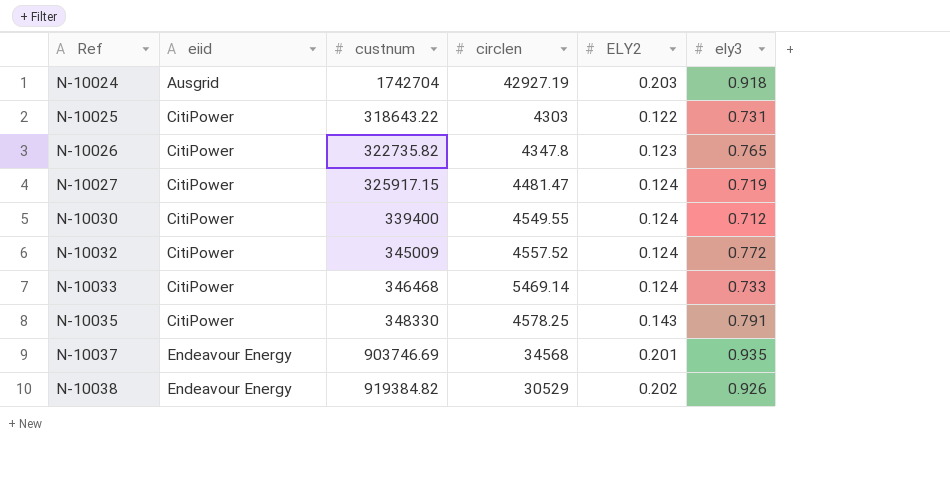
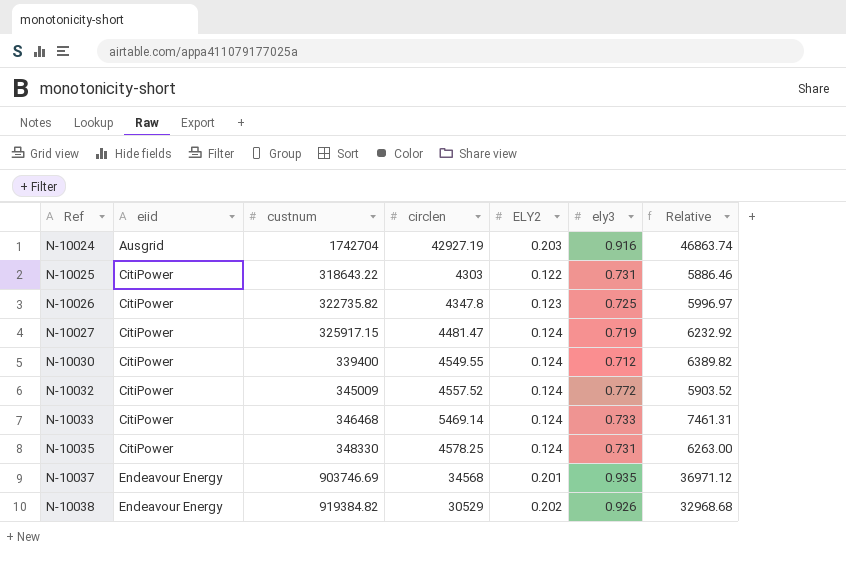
column Relative | formula: none -> [circlen] / [ely3]
N-10024 | ely3: 0.918 -> 0.916
N-10026 | ely3: 0.765 -> 0.725
N-10035 | ELY2: 0.143 -> 0.124
N-10035 | ely3: 0.791 -> 0.731

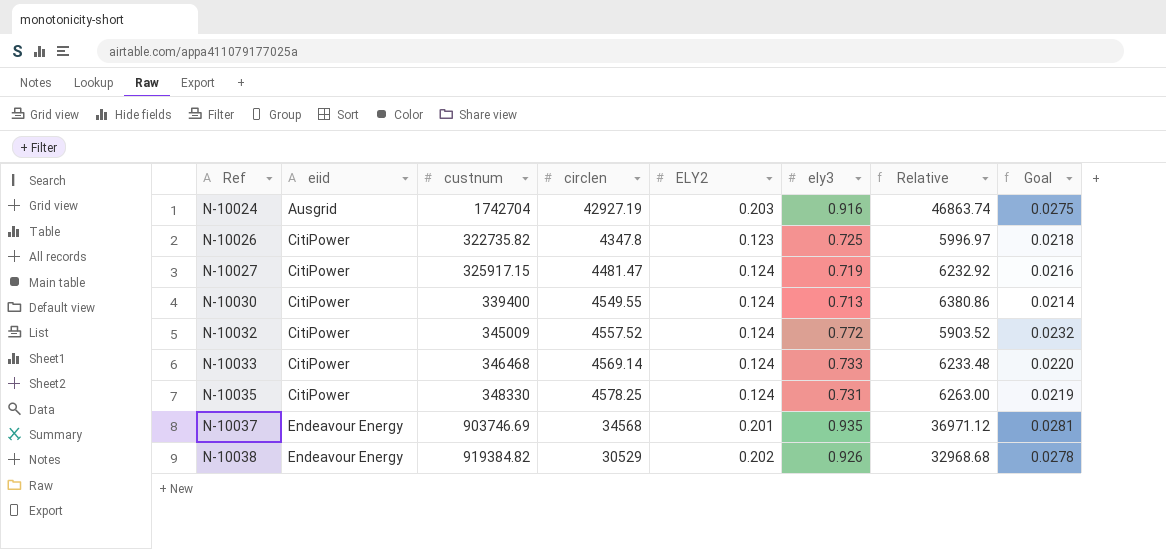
column Goal | formula: none -> [ely3] * 0.03
row N-10025: CitiPower | 318643.22 | 4303 | 0.122 | 0.731 | 5886.46 -> none
N-10030 | ely3: 0.712 -> 0.713
N-10030 | Relative: 6389.82 -> 6380.86
N-10033 | circlen: 5469.14 -> 4569.14
N-10033 | Relative: 7461.31 -> 6233.48

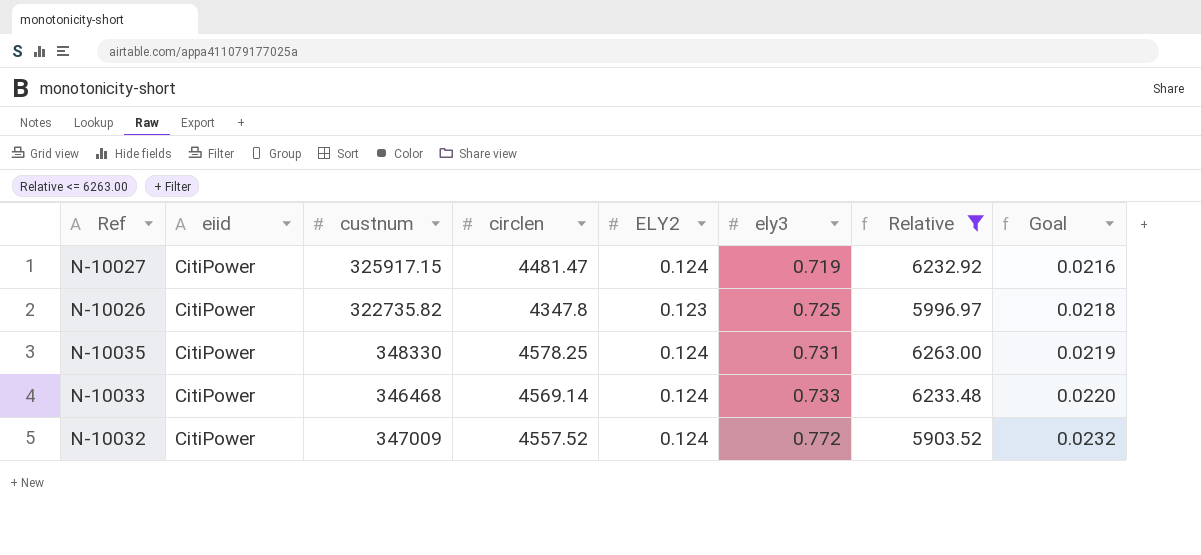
filter: none -> Relative <= 6263.00
row order: Ref ascending -> ely3 ascending
N-10032 | custnum: 345009 -> 347009

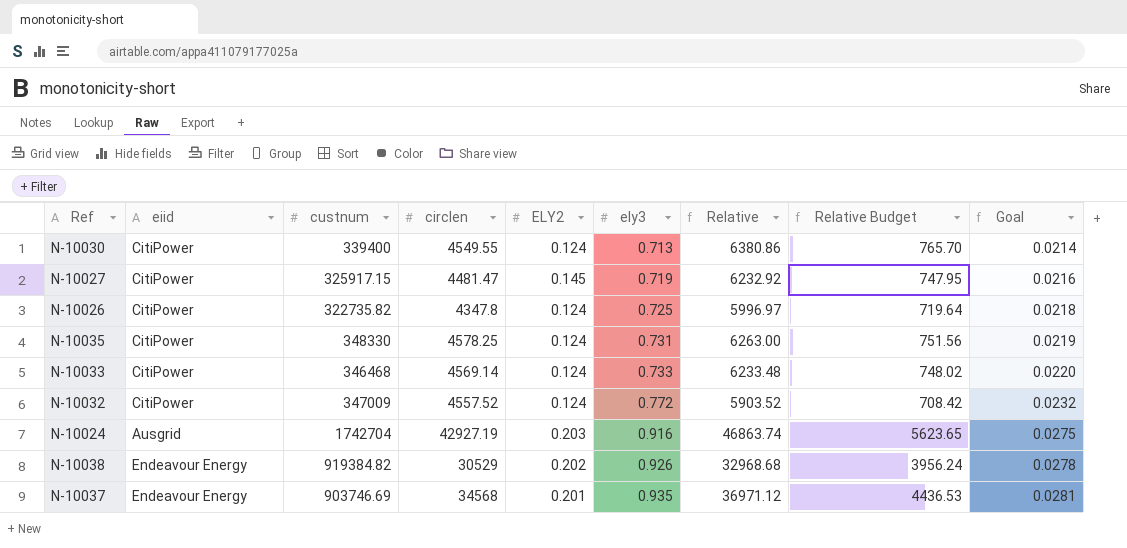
filter: Relative <= 6263.00 -> none
column Relative Budget | formula: none -> [Relative] * 0.12
N-10027 | ELY2: 0.124 -> 0.145
N-10026 | ELY2: 0.123 -> 0.124

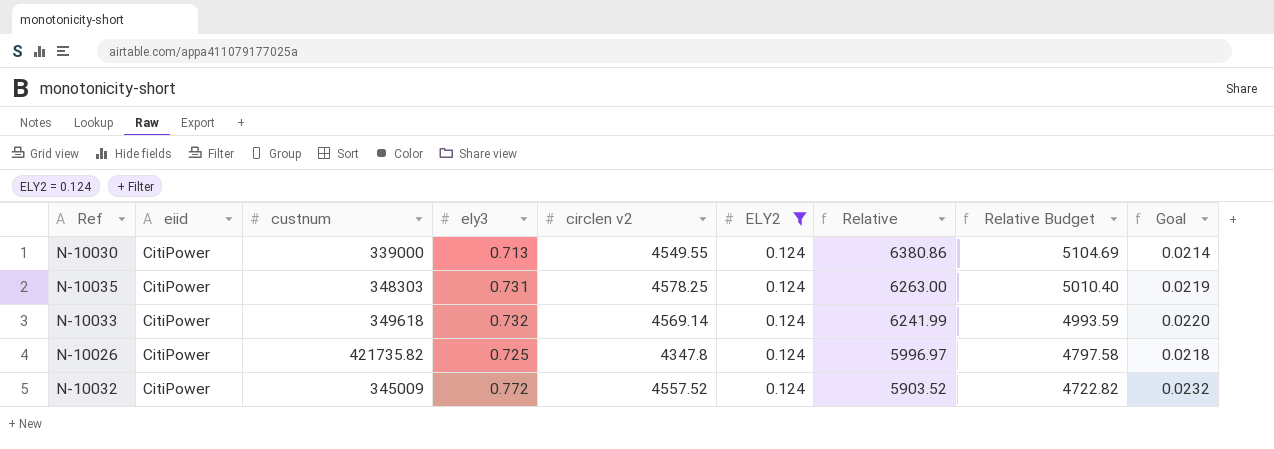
filter: none -> ELY2 = 0.124
row order: ely3 ascending -> Relative descending
column ely3 | position: 6 -> 4
column name: circlen -> circlen v2
column Relative Budget | formula: [Relative] * 0.12 -> [Relative] * 0.8
N-10030 | custnum: 339400 -> 339000
N-10035 | custnum: 348330 -> 348303
N-10033 | custnum: 346468 -> 349618
N-10033 | ely3: 0.733 -> 0.732
N-10033 | Relative: 6233.48 -> 6241.99
N-10026 | custnum: 322735.82 -> 421735.82
N-10032 | custnum: 347009 -> 345009

